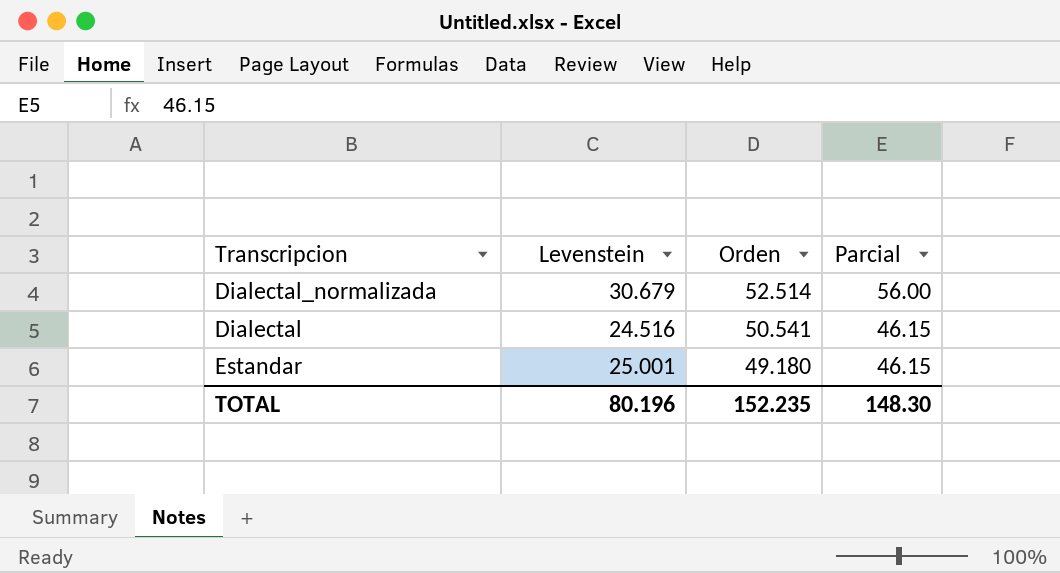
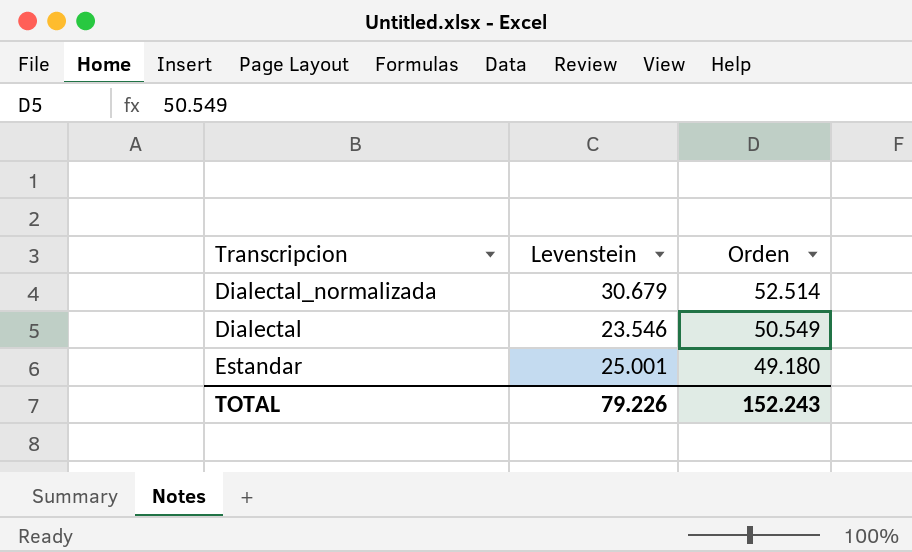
column Parcial | position: 4 -> none
Dialectal | Levenstein: 24.516 -> 23.546
Dialectal | Orden: 50.541 -> 50.549
TOTAL | Levenstein: 80.196 -> 79.226
TOTAL | Orden: 152.235 -> 152.243

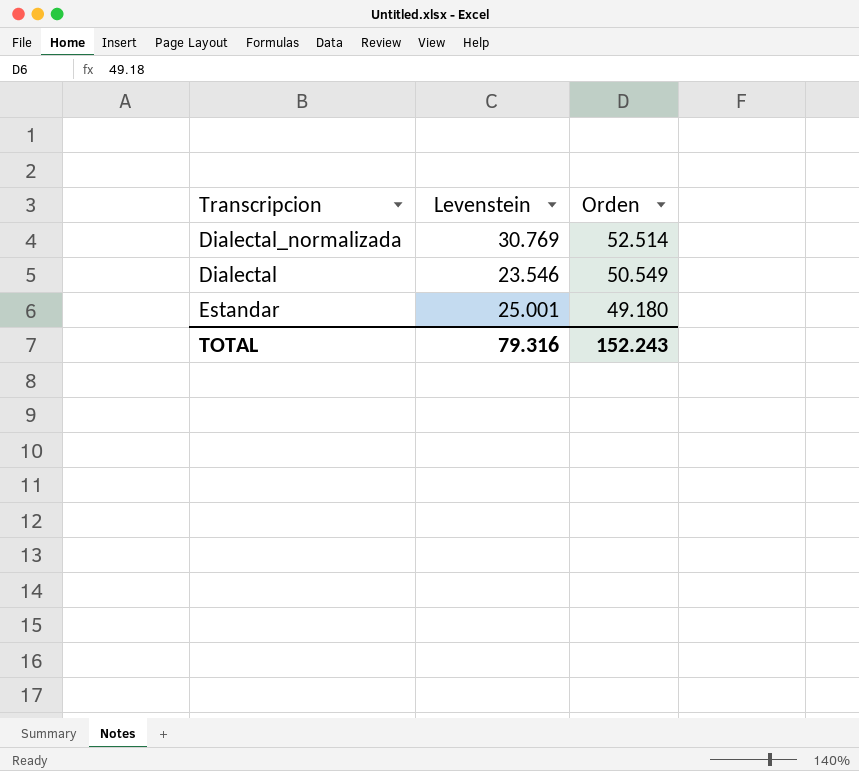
Dialectal_normalizada | Levenstein: 30.679 -> 30.769
TOTAL | Levenstein: 79.226 -> 79.316

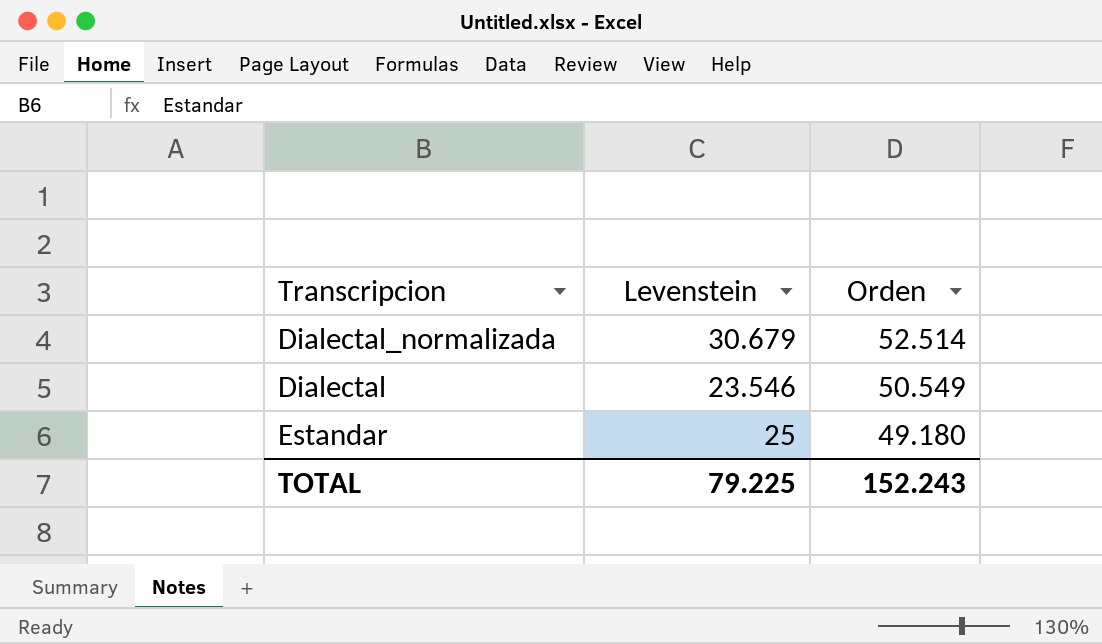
Dialectal_normalizada | Levenstein: 30.769 -> 30.679
Estandar | Levenstein: 25.001 -> 25
TOTAL | Levenstein: 79.316 -> 79.225

